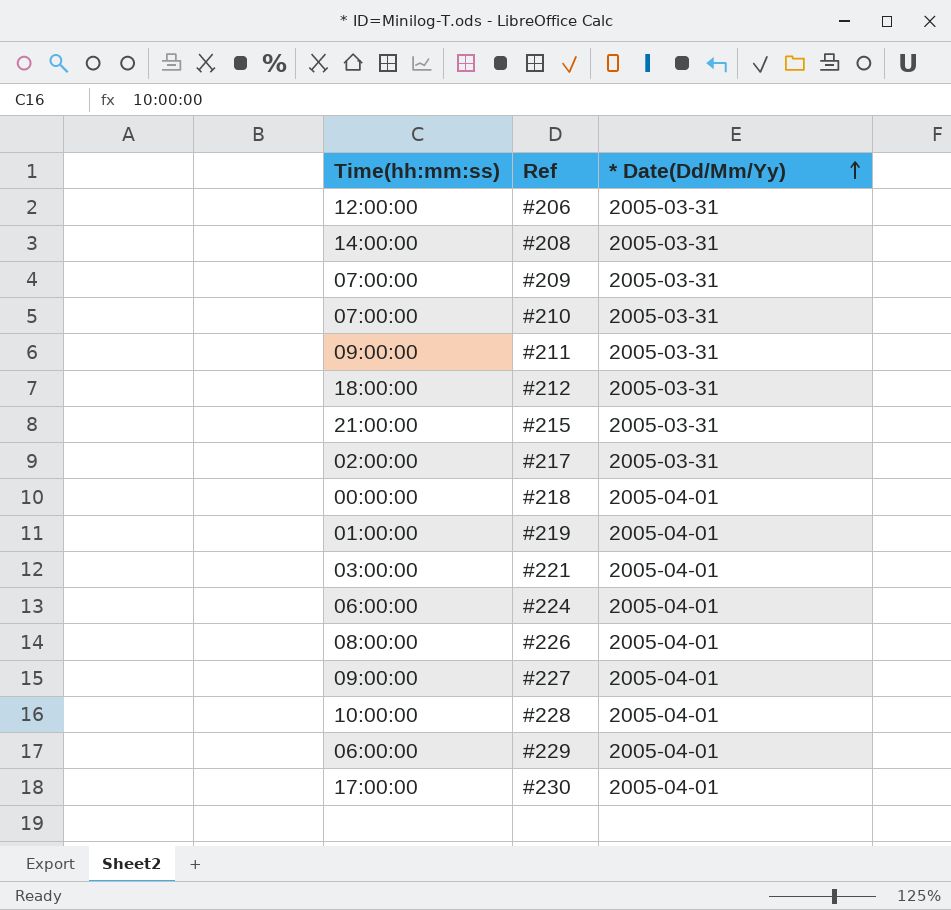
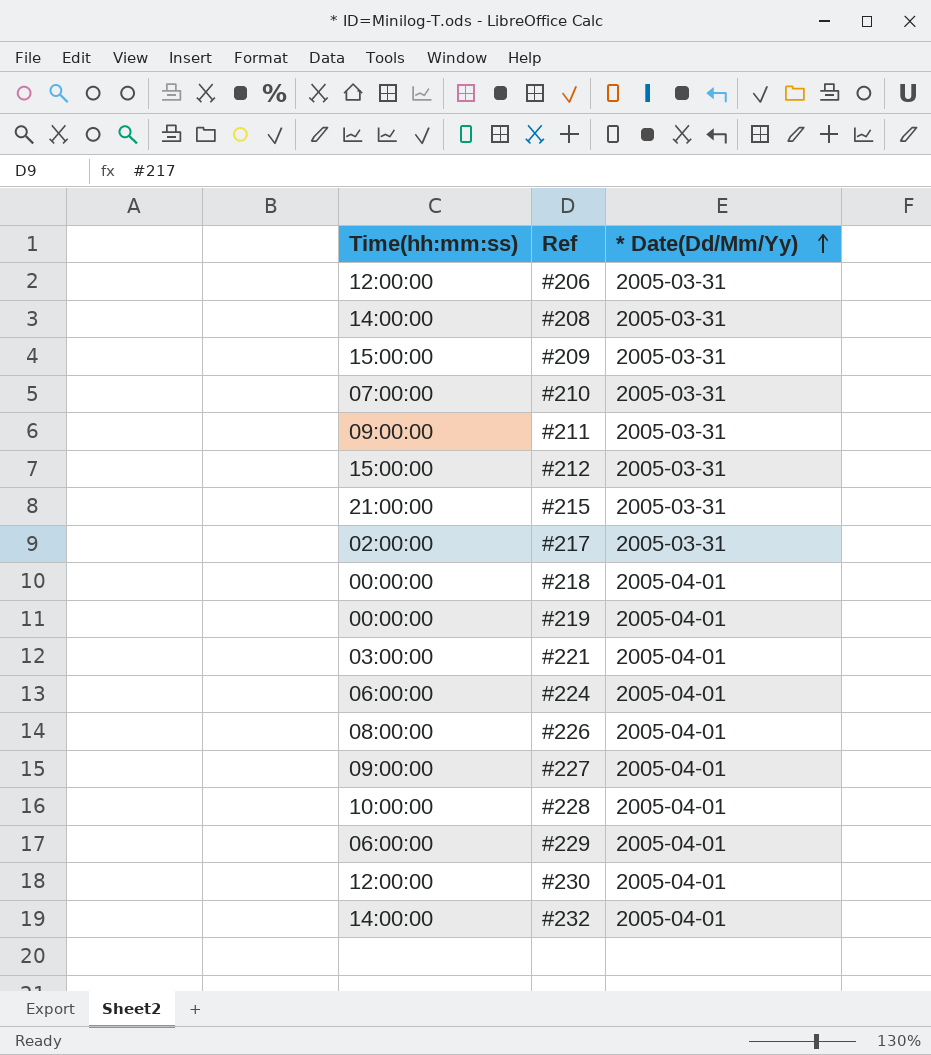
#209 | Time(hh:mm:ss): 07:00:00 -> 15:00:00
#212 | Time(hh:mm:ss): 18:00:00 -> 15:00:00
#219 | Time(hh:mm:ss): 01:00:00 -> 00:00:00
#230 | Time(hh:mm:ss): 17:00:00 -> 12:00:00
row #232: none -> 14:00:00 | 2005-04-01

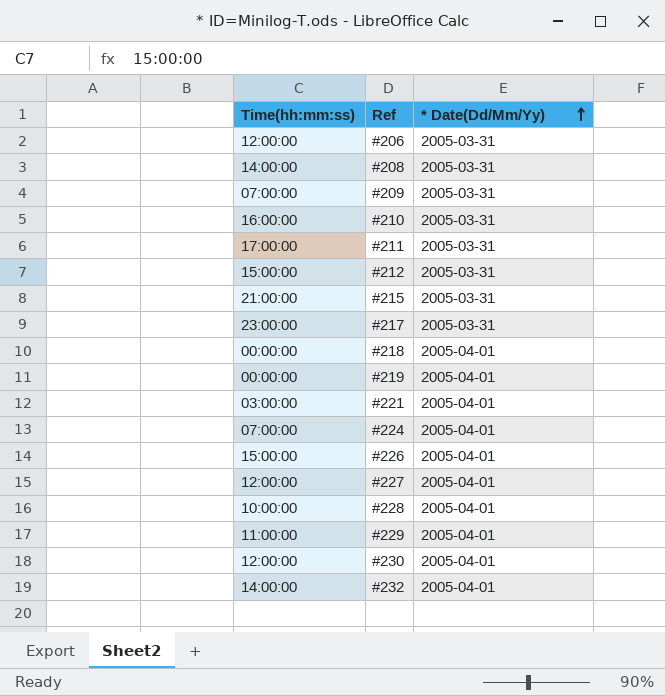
#209 | Time(hh:mm:ss): 15:00:00 -> 07:00:00
#210 | Time(hh:mm:ss): 07:00:00 -> 16:00:00
#211 | Time(hh:mm:ss): 09:00:00 -> 17:00:00
#217 | Time(hh:mm:ss): 02:00:00 -> 23:00:00
#224 | Time(hh:mm:ss): 06:00:00 -> 07:00:00
#226 | Time(hh:mm:ss): 08:00:00 -> 15:00:00
#227 | Time(hh:mm:ss): 09:00:00 -> 12:00:00
#229 | Time(hh:mm:ss): 06:00:00 -> 11:00:00

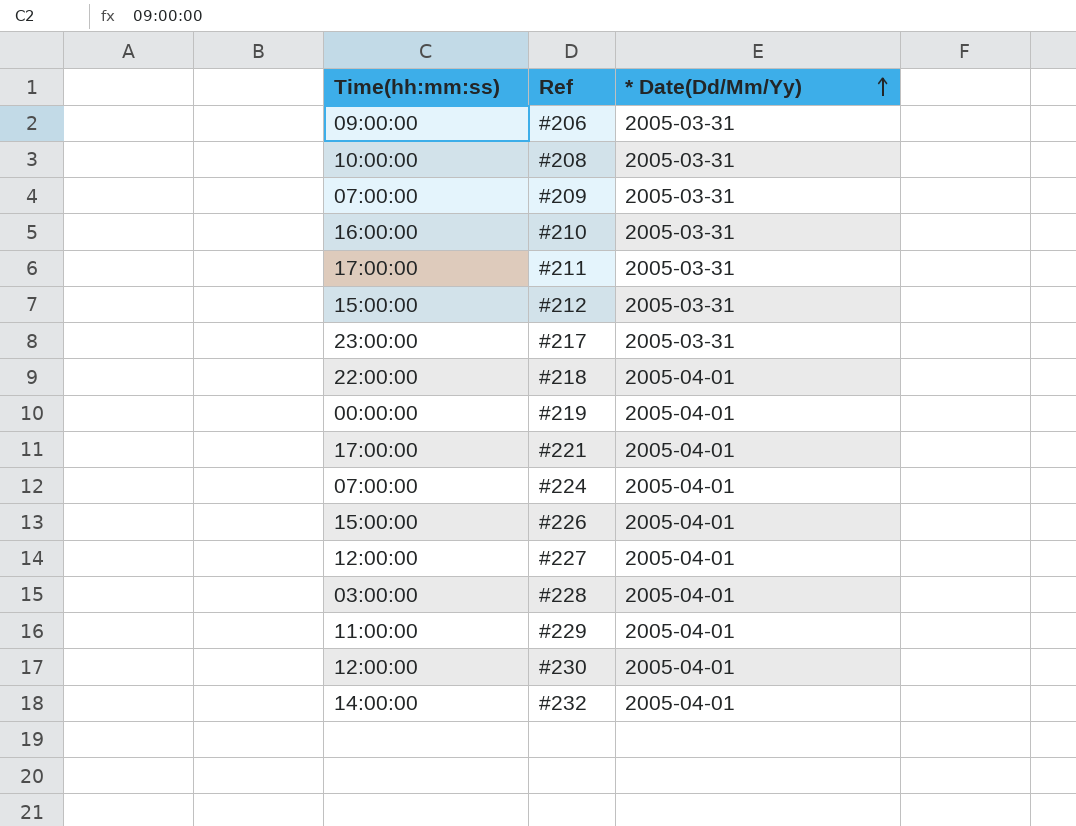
row #215: 21:00:00 | 2005-03-31 -> none
#206 | Time(hh:mm:ss): 12:00:00 -> 09:00:00
#208 | Time(hh:mm:ss): 14:00:00 -> 10:00:00
#218 | Time(hh:mm:ss): 00:00:00 -> 22:00:00
#221 | Time(hh:mm:ss): 03:00:00 -> 17:00:00
#228 | Time(hh:mm:ss): 10:00:00 -> 03:00:00

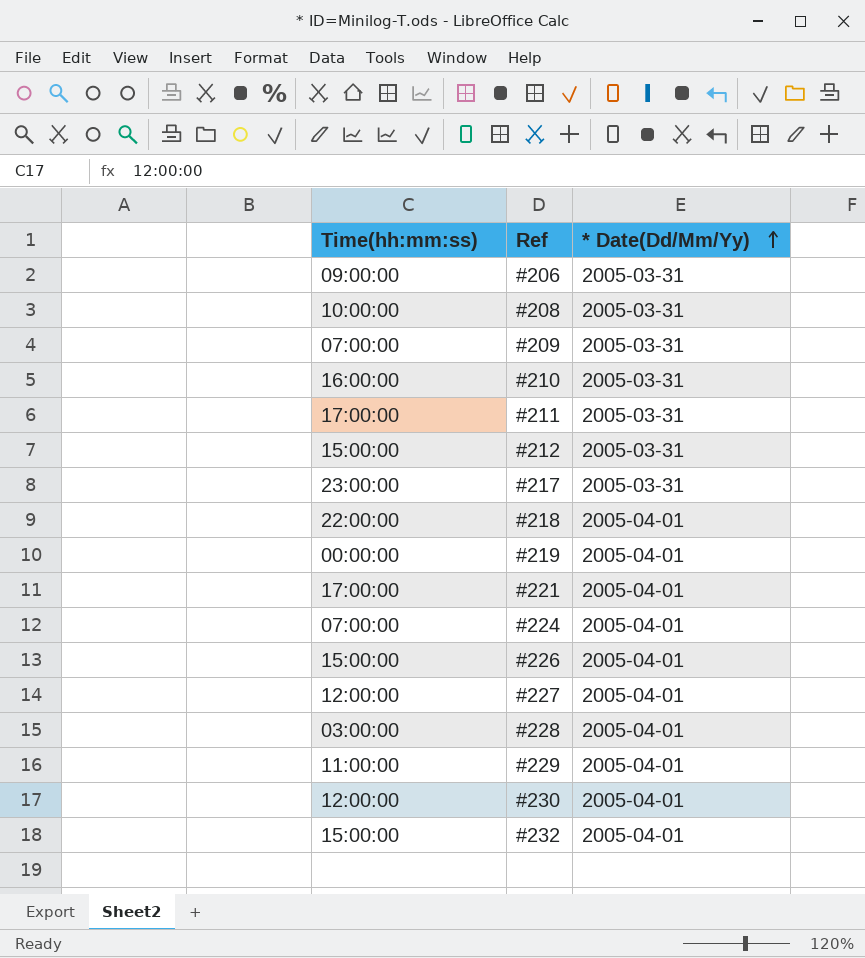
#232 | Time(hh:mm:ss): 14:00:00 -> 15:00:00

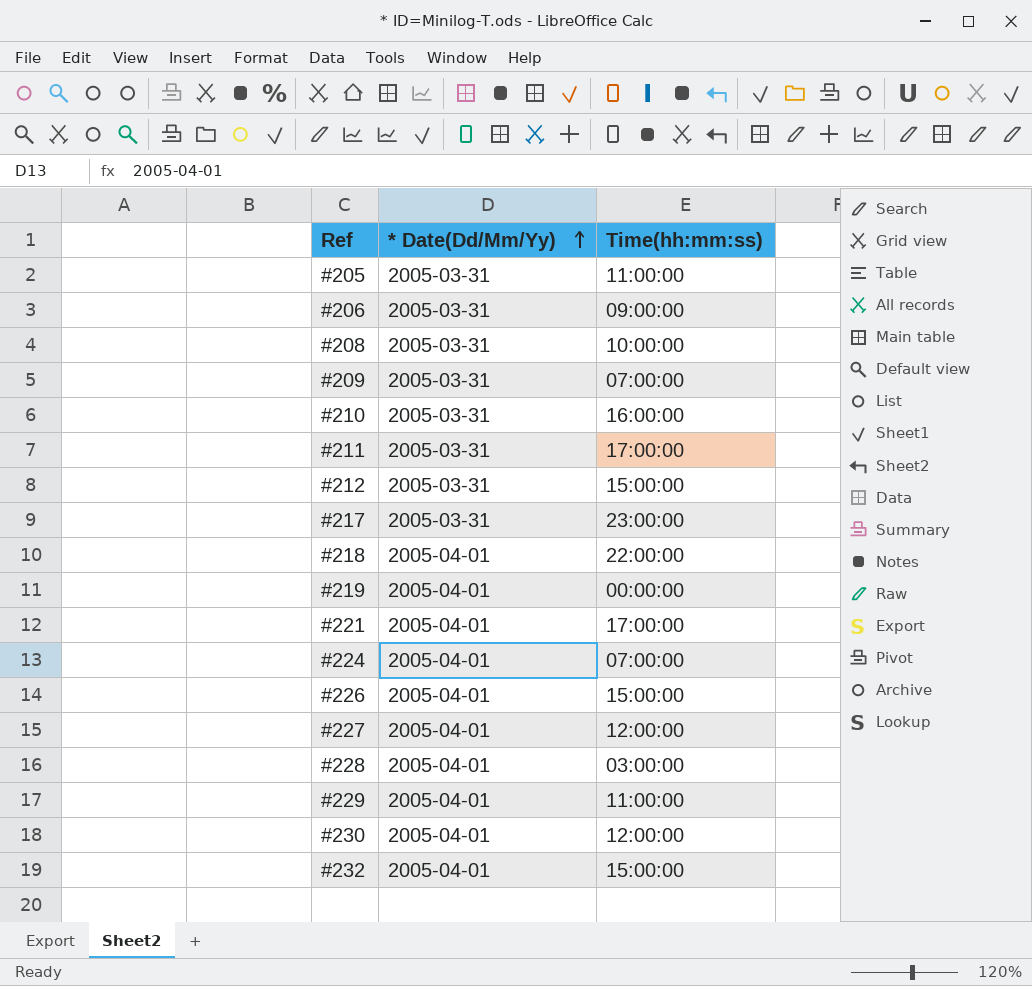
column Time(hh:mm:ss) | position: 1 -> 3
row #205: none -> 2005-03-31 | 11:00:00

